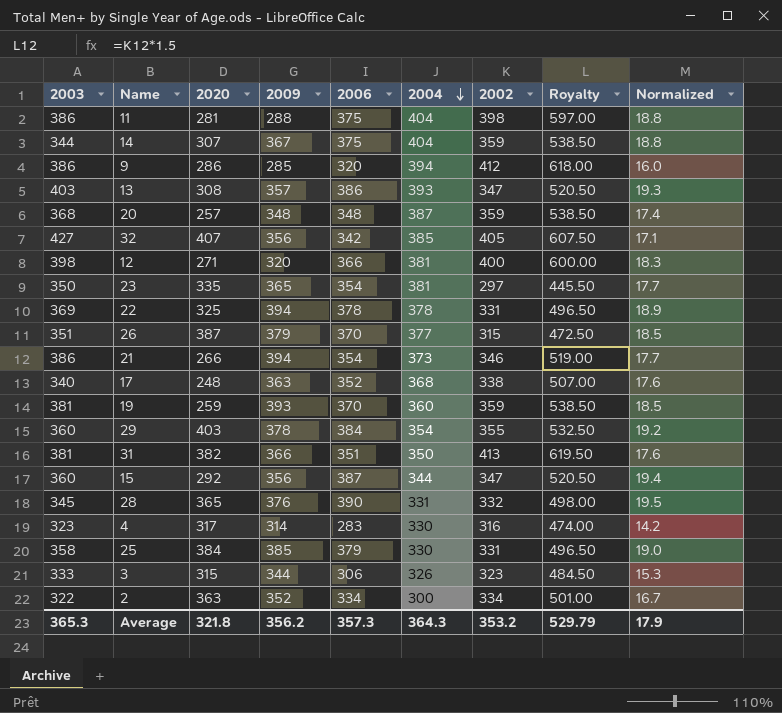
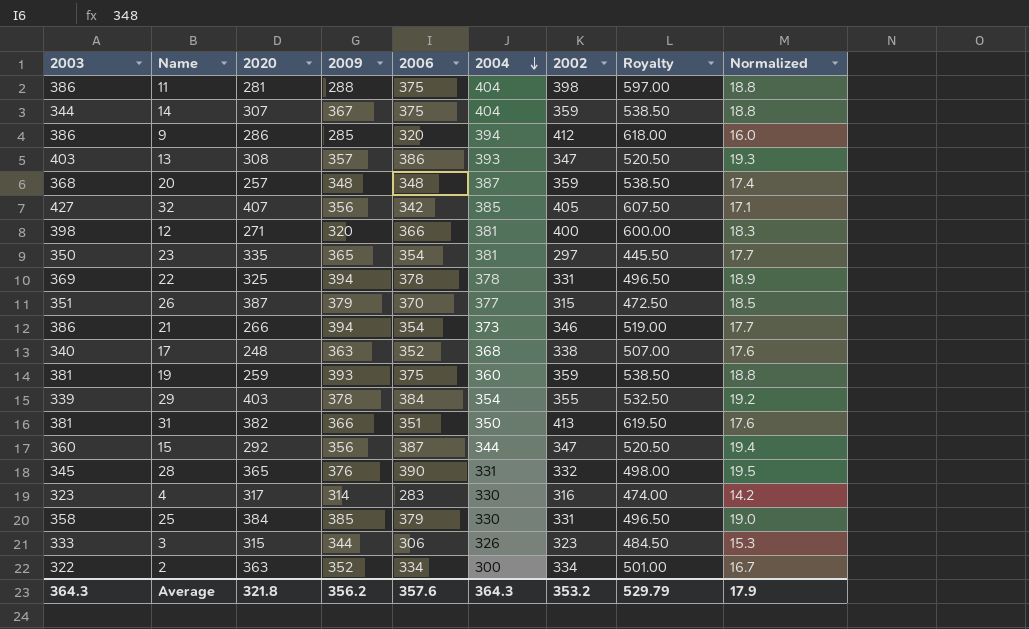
19 | 2006: 370 -> 375
19 | Normalized: 18.5 -> 18.8
29 | 2003: 360 -> 339
Average | 2003: 365.3 -> 364.3
Average | 2006: 357.3 -> 357.6

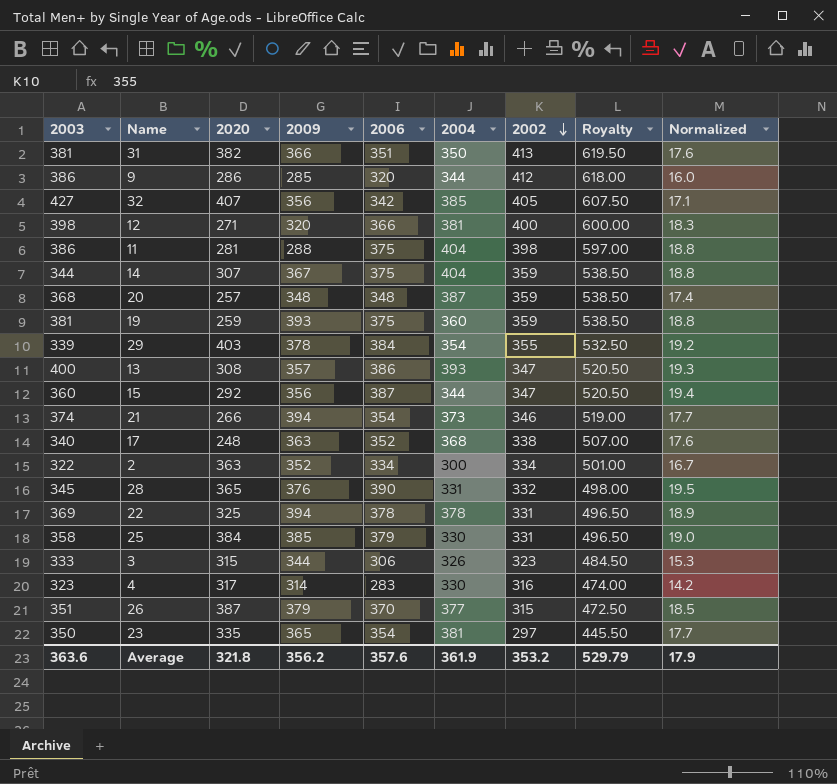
row order: 2004 descending -> 2002 descending
9 | 2004: 394 -> 344
13 | 2003: 403 -> 400
21 | 2003: 386 -> 374
Average | 2003: 364.3 -> 363.6
Average | 2004: 364.3 -> 361.9

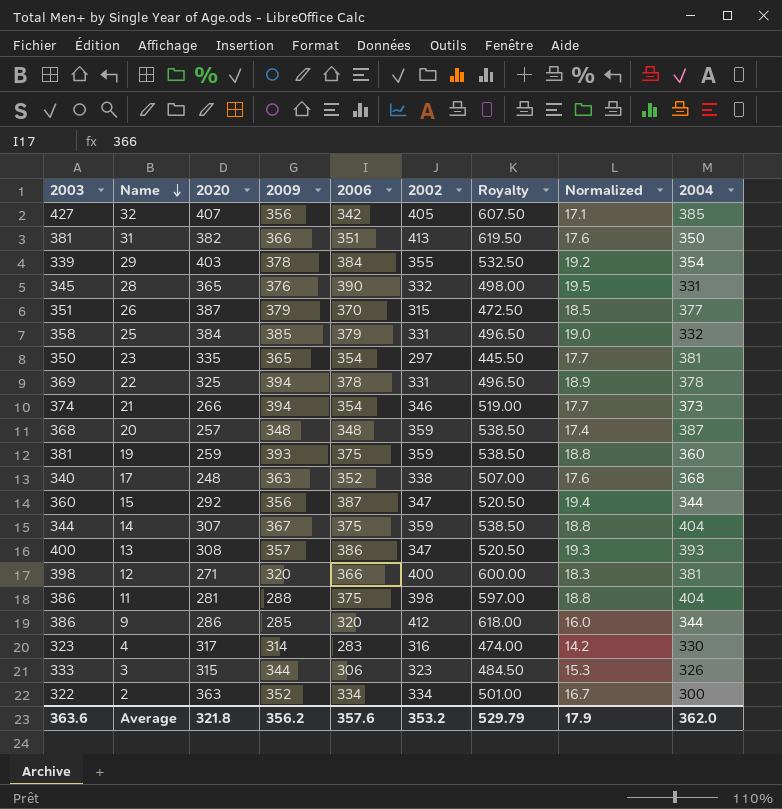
row order: 2002 descending -> Name descending
column 2004 | position: 6 -> 9
25 | 2004: 330 -> 332
Average | 2004: 361.9 -> 362.0

